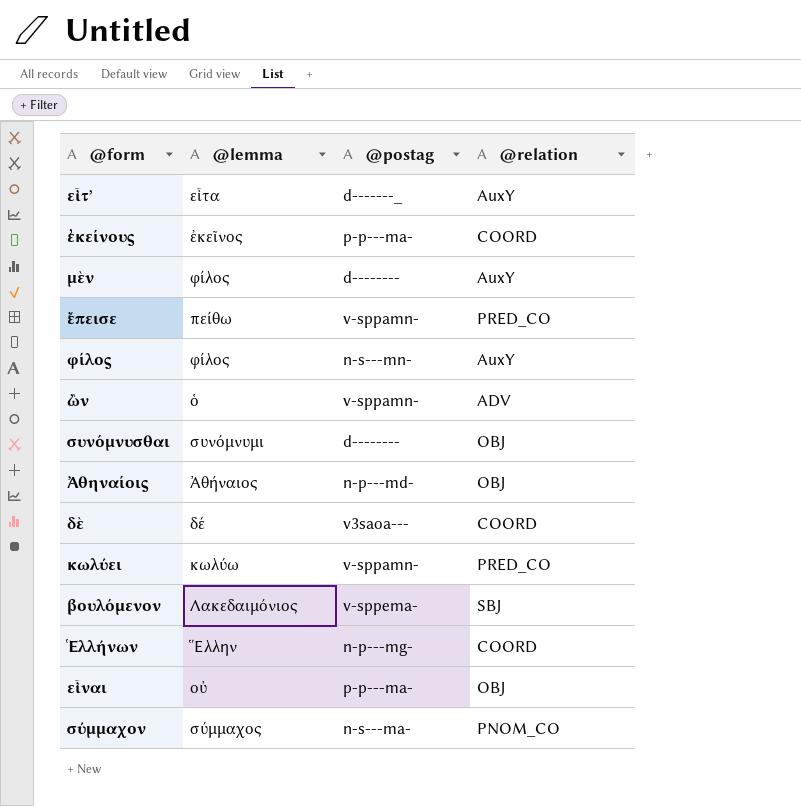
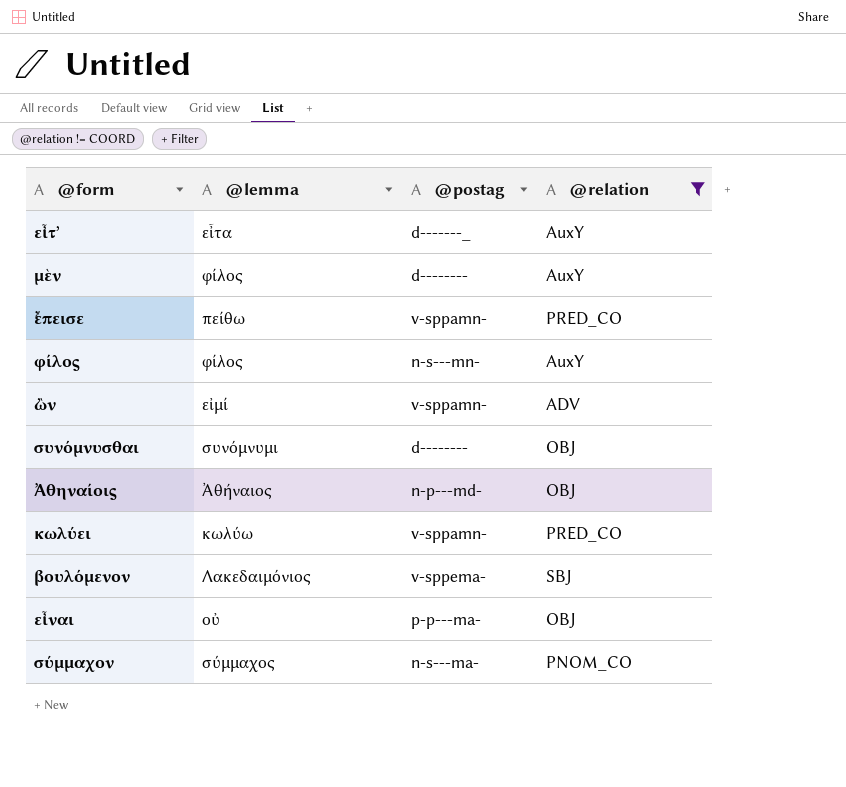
filter: none -> @relation != COORD
ὢν | @lemma: ὁ -> εἰμί

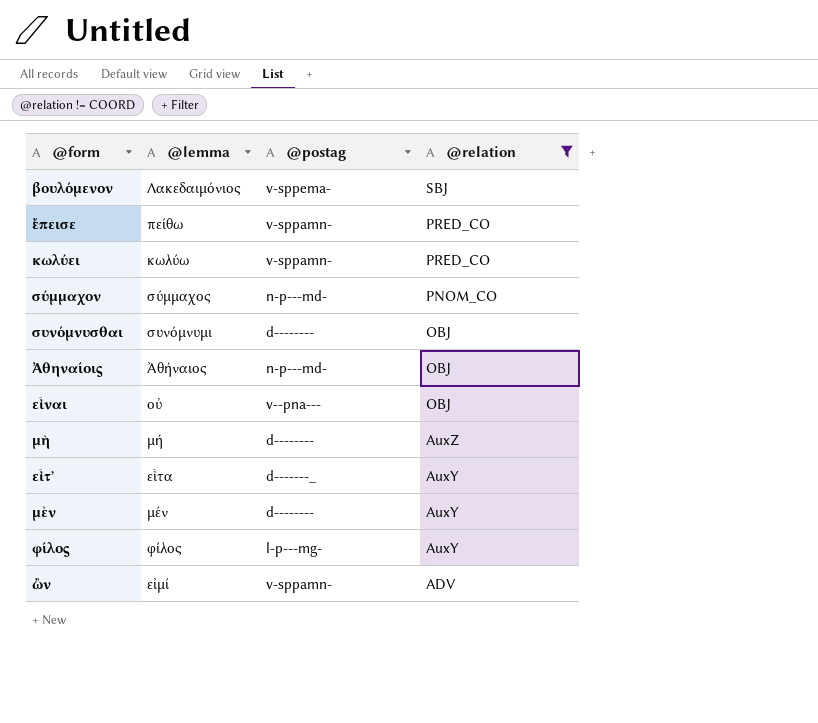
row order: none -> @relation descending
σύμμαχον | @postag: n-s---ma- -> n-p---md-
εἶναι | @postag: p-p---ma- -> v--pna---
row μὴ: none -> μή | d-------- | AuxZ
μὲν | @lemma: φίλος -> μέν
φίλος | @postag: n-s---mn- -> l-p---mg-

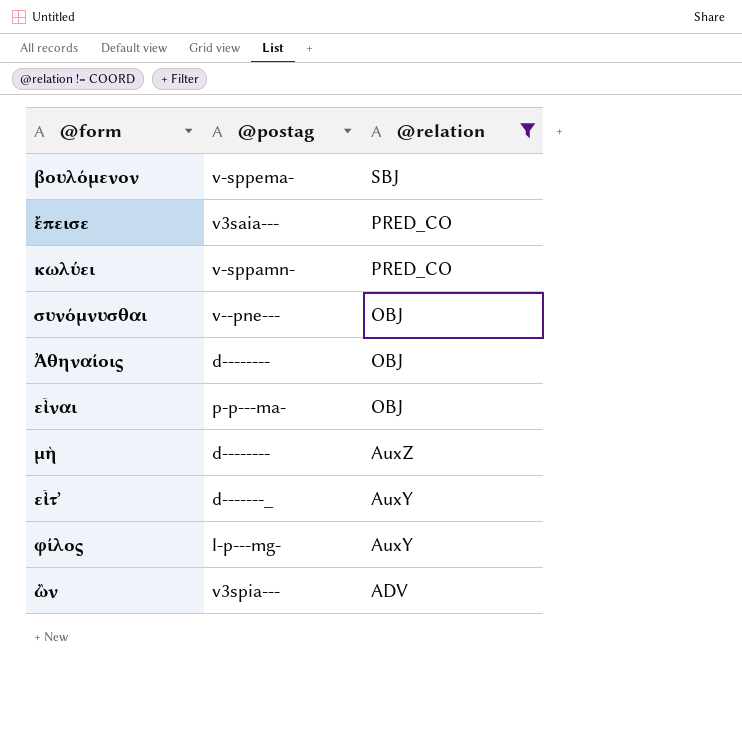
column @lemma | position: 2 -> none
row σύμμαχον: σύμμαχος | n-p---md- | PNOM_CO -> none
row μὲν: μέν | d-------- | AuxY -> none
ἔπεισε | @postag: v-sppamn- -> v3saia---
συνόμνυσθαι | @postag: d-------- -> v--pne---
Ἀθηναίοις | @postag: n-p---md- -> d--------
εἶναι | @postag: v--pna--- -> p-p---ma-
ὢν | @postag: v-sppamn- -> v3spia---

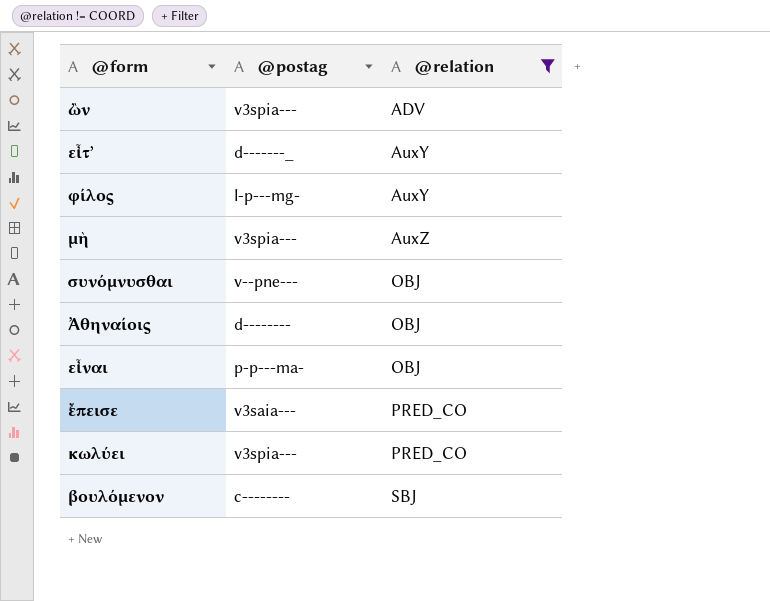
row order: @relation descending -> @relation ascending
μὴ | @postag: d-------- -> v3spia---
κωλύει | @postag: v-sppamn- -> v3spia---
βουλόμενον | @postag: v-sppema- -> c--------

